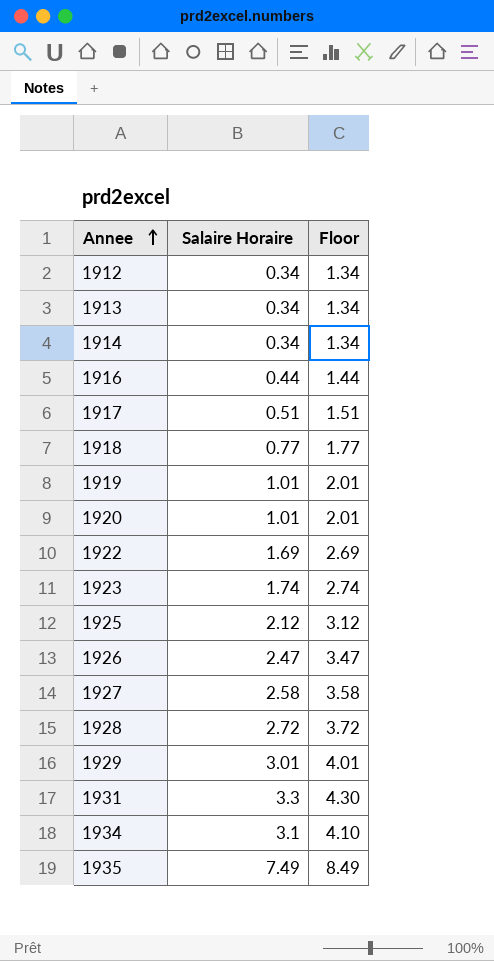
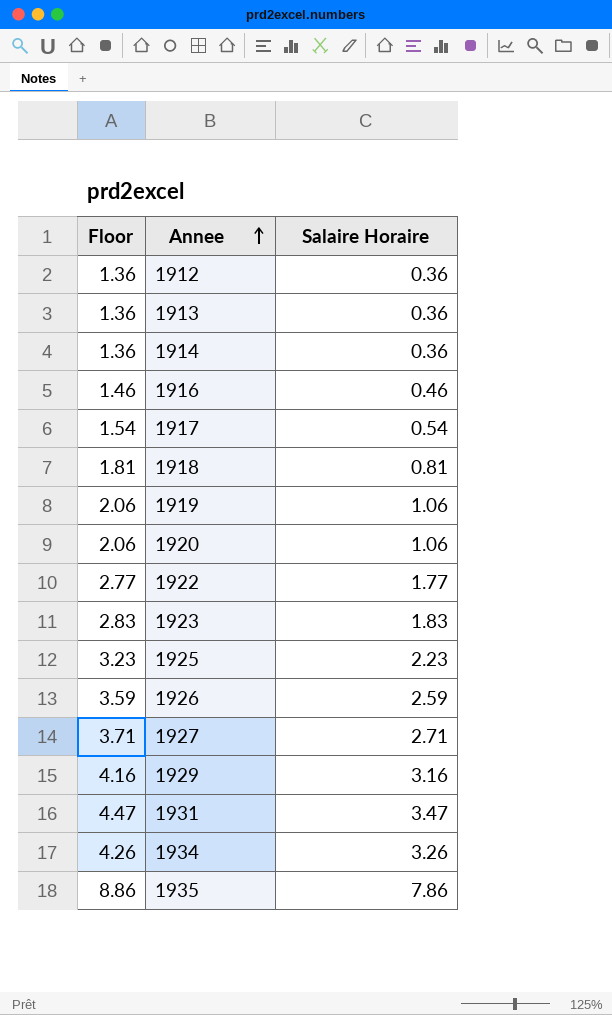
column Floor | position: 3 -> 1
row 1928: 2.72 | 3.72 -> none
1912 | Floor: 1.34 -> 1.36
1912 | Salaire Horaire: 0.34 -> 0.36
1913 | Floor: 1.34 -> 1.36
1913 | Salaire Horaire: 0.34 -> 0.36
1914 | Floor: 1.34 -> 1.36
1914 | Salaire Horaire: 0.34 -> 0.36
1916 | Floor: 1.44 -> 1.46
1916 | Salaire Horaire: 0.44 -> 0.46
1917 | Floor: 1.51 -> 1.54
1917 | Salaire Horaire: 0.51 -> 0.54
1918 | Floor: 1.77 -> 1.81
1918 | Salaire Horaire: 0.77 -> 0.81
1919 | Floor: 2.01 -> 2.06
1919 | Salaire Horaire: 1.01 -> 1.06
1920 | Floor: 2.01 -> 2.06
1920 | Salaire Horaire: 1.01 -> 1.06
1922 | Floor: 2.69 -> 2.77
1922 | Salaire Horaire: 1.69 -> 1.77
1923 | Floor: 2.74 -> 2.83
1923 | Salaire Horaire: 1.74 -> 1.83
1925 | Floor: 3.12 -> 3.23
1925 | Salaire Horaire: 2.12 -> 2.23
1926 | Floor: 3.47 -> 3.59
1926 | Salaire Horaire: 2.47 -> 2.59
1927 | Floor: 3.58 -> 3.71
1927 | Salaire Horaire: 2.58 -> 2.71
1929 | Floor: 4.01 -> 4.16
1929 | Salaire Horaire: 3.01 -> 3.16
1931 | Floor: 4.30 -> 4.47
1931 | Salaire Horaire: 3.3 -> 3.47
1934 | Floor: 4.10 -> 4.26
1934 | Salaire Horaire: 3.1 -> 3.26
1935 | Floor: 8.49 -> 8.86
1935 | Salaire Horaire: 7.49 -> 7.86

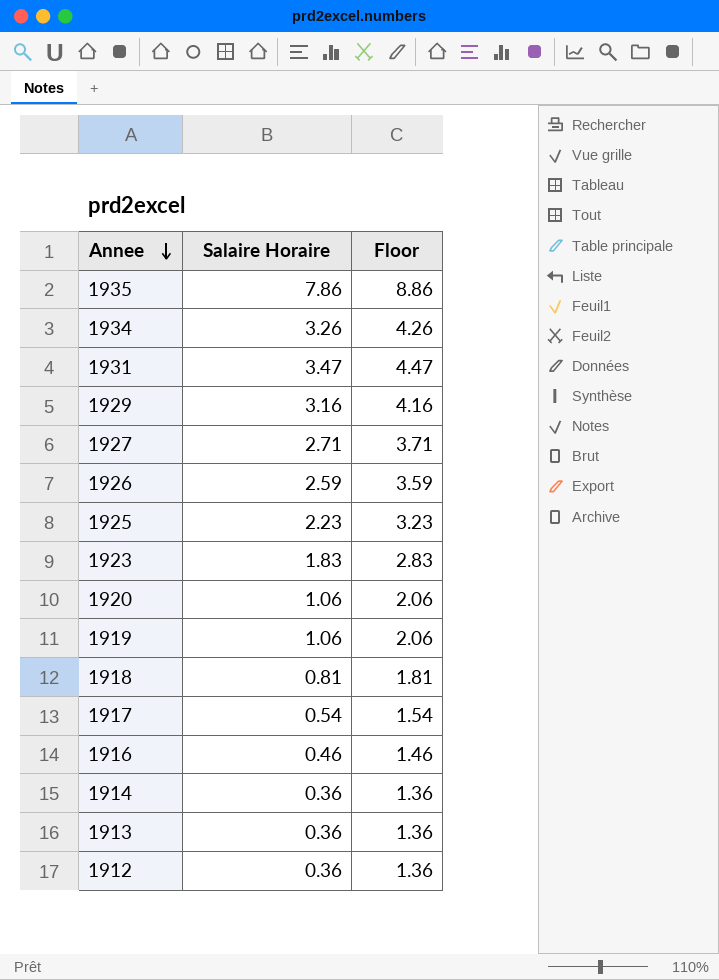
row order: Annee ascending -> Annee descending
column Floor | position: 1 -> 3
row 1922: 2.77 | 1.77 -> none

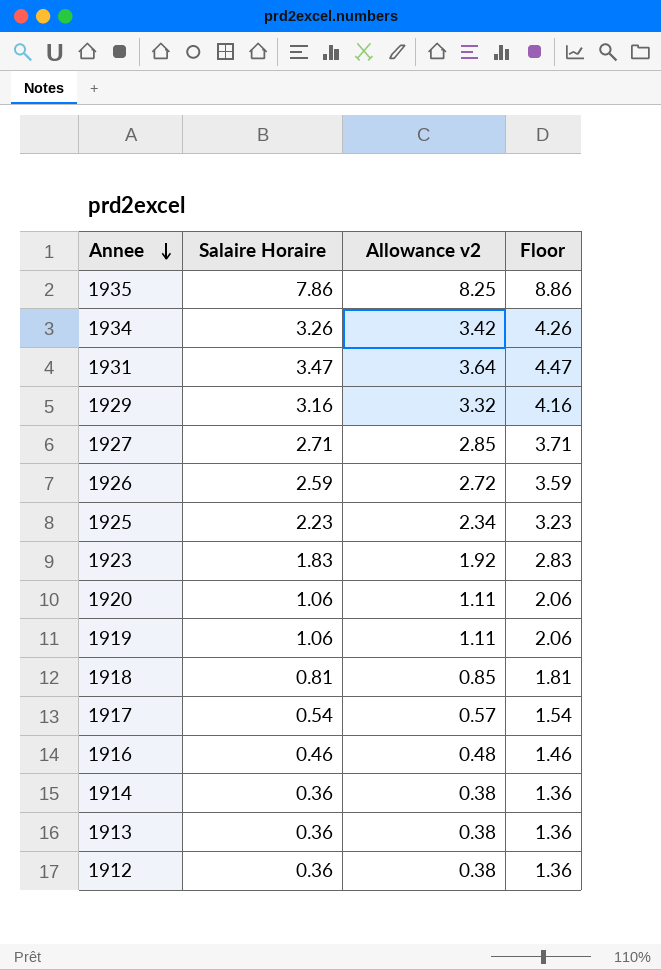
column Allowance v2 | formula: none -> [Salaire Horaire] * 1.05

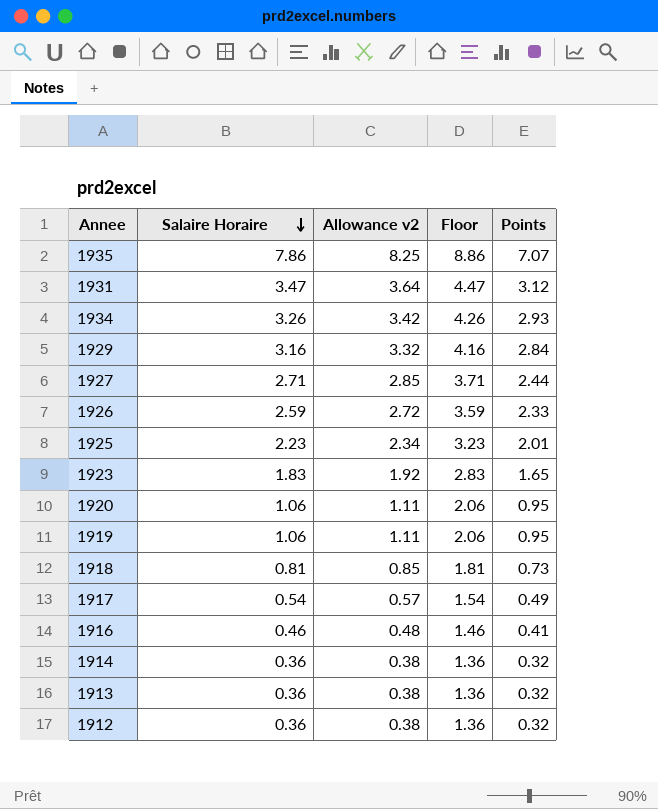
row order: Annee descending -> Salaire Horaire descending
column Points | formula: none -> [Salaire Horaire] * 0.9

